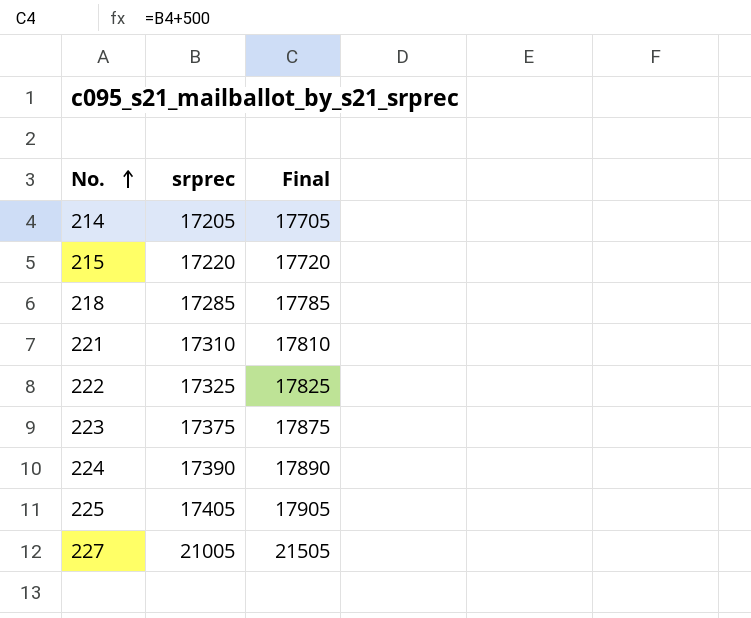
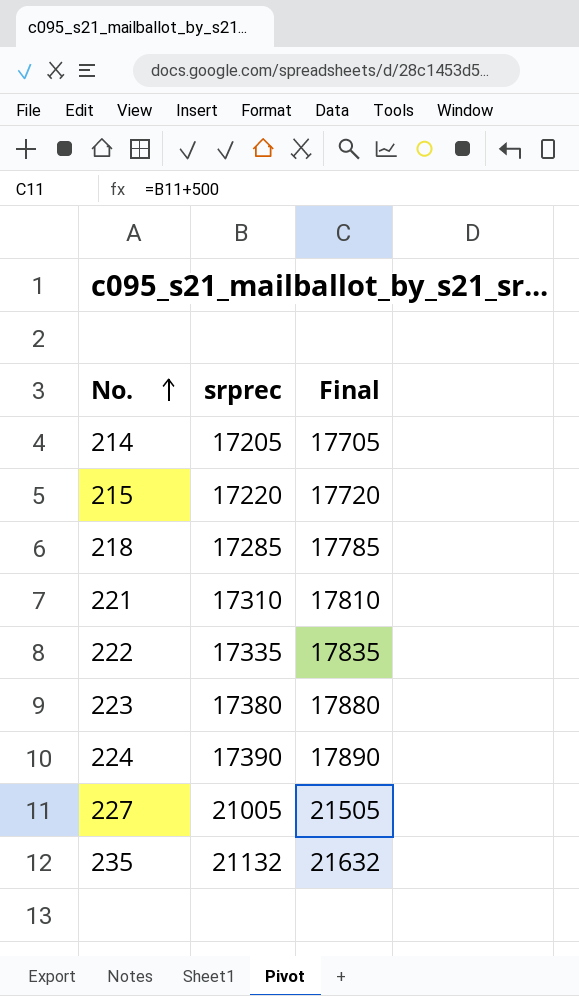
row 225: 17405 | 17905 -> none
222 | srprec: 17325 -> 17335
222 | Final: 17825 -> 17835
223 | srprec: 17375 -> 17380
223 | Final: 17875 -> 17880
row 235: none -> 21132 | 21632

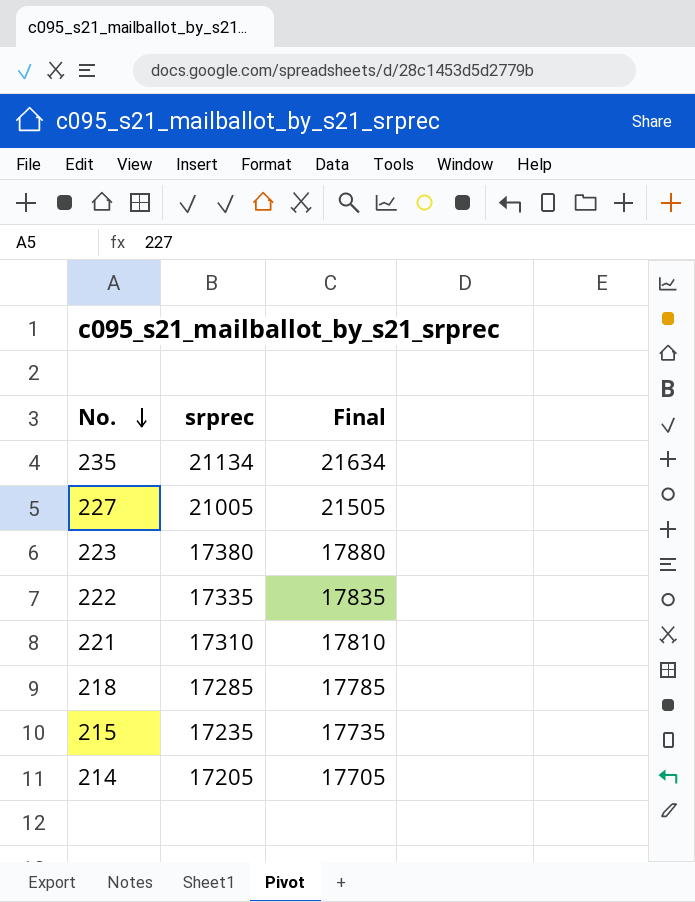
row order: No. ascending -> No. descending
row 224: 17390 | 17890 -> none
235 | srprec: 21132 -> 21134
235 | Final: 21632 -> 21634
215 | srprec: 17220 -> 17235
215 | Final: 17720 -> 17735

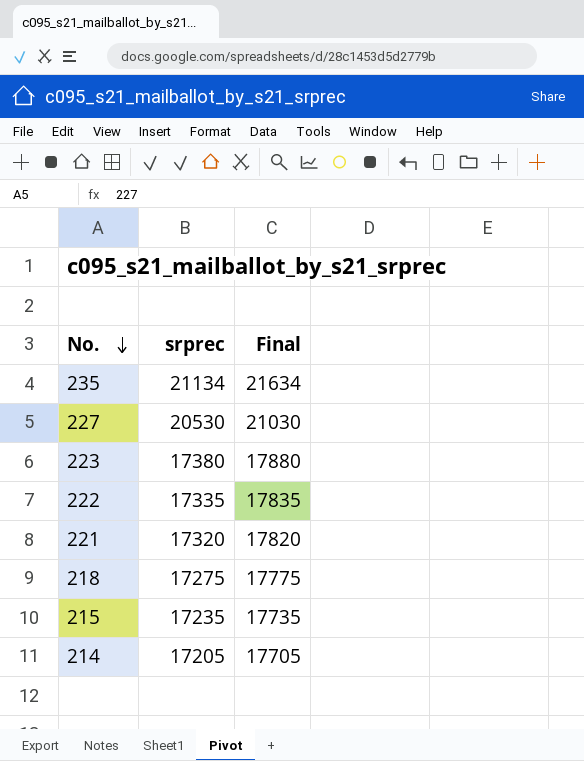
227 | srprec: 21005 -> 20530
227 | Final: 21505 -> 21030
221 | srprec: 17310 -> 17320
221 | Final: 17810 -> 17820
218 | srprec: 17285 -> 17275
218 | Final: 17785 -> 17775

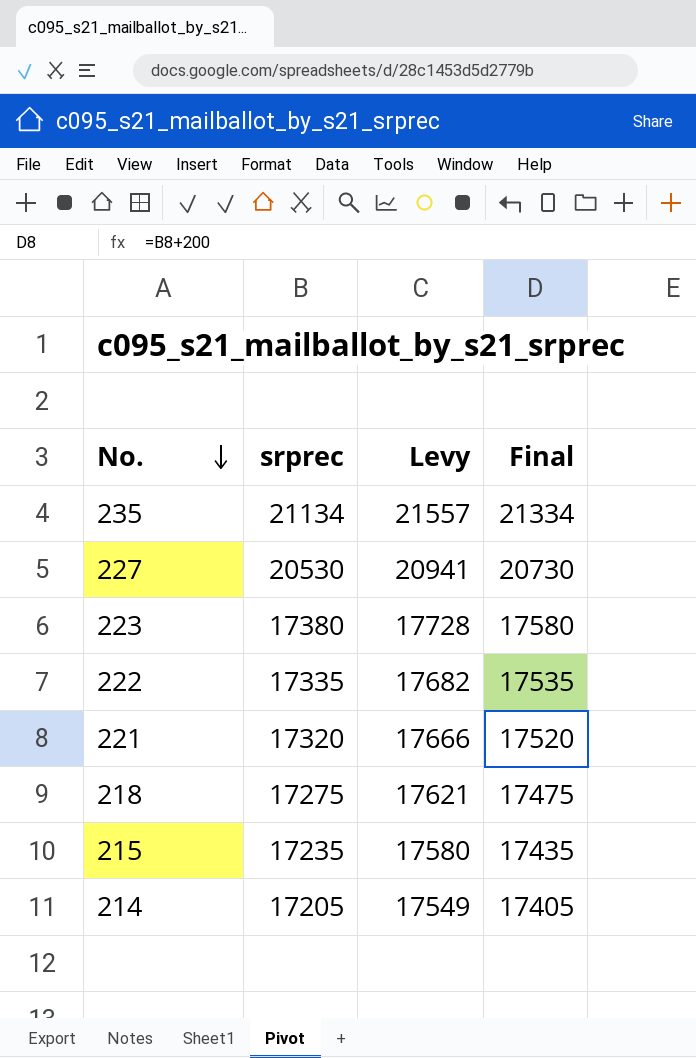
column Levy | formula: none -> [srprec] * 1.02
column Final | formula: [srprec] + 500 -> [srprec] + 200

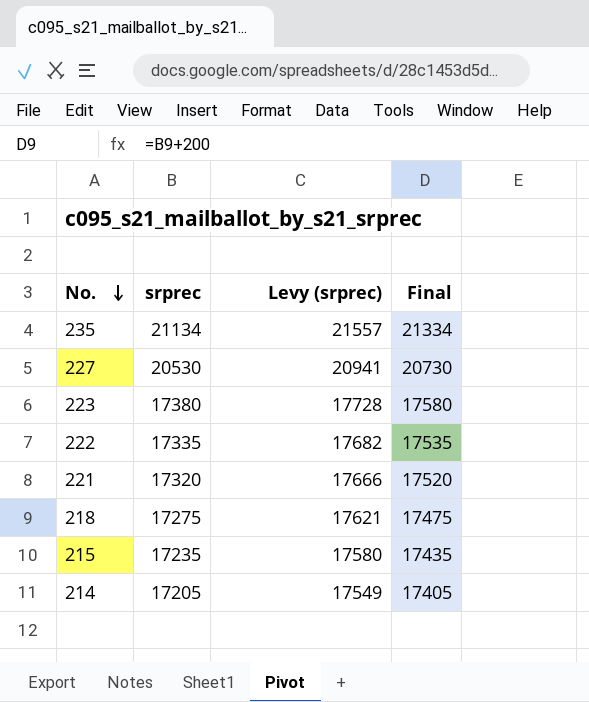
column name: Levy -> Levy (srprec)

